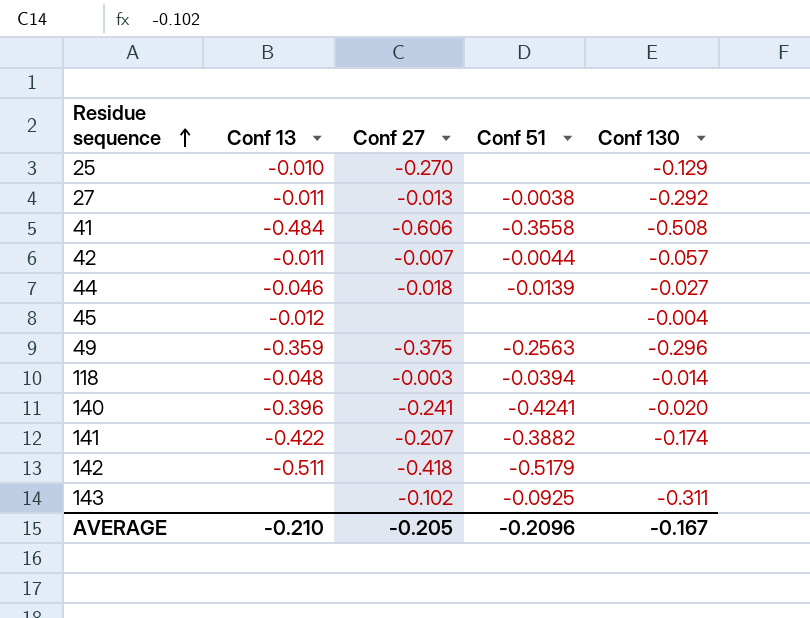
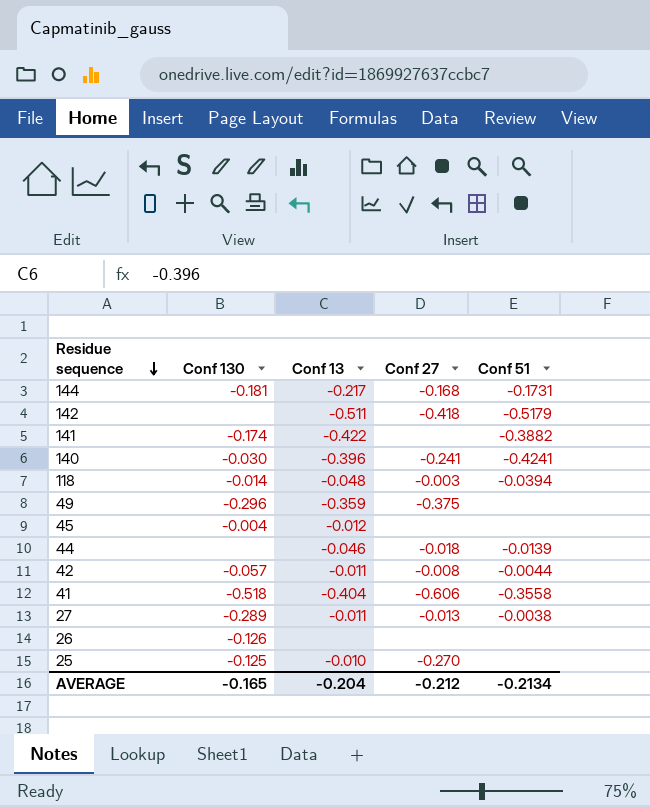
row order: Residue sequence ascending -> Residue sequence descending
column Conf 130 | position: 5 -> 2
row 143: none | -0.102 | -0.0925 | -0.311 -> none
row 144: none -> -0.181 | -0.217 | -0.168 | -0.1731
141 | Conf 27: -0.207 -> none
140 | Conf 130: -0.020 -> -0.030
49 | Conf 51: -0.2563 -> none
44 | Conf 130: -0.027 -> none
42 | Conf 27: -0.007 -> -0.008
41 | Conf 130: -0.508 -> -0.518
41 | Conf 13: -0.484 -> -0.404
27 | Conf 130: -0.292 -> -0.289
row 26: none -> -0.126 | none | none | none
25 | Conf 130: -0.129 -> -0.125
AVERAGE | Conf 130: -0.167 -> -0.165
AVERAGE | Conf 13: -0.210 -> -0.204
AVERAGE | Conf 27: -0.205 -> -0.212
AVERAGE | Conf 51: -0.2096 -> -0.2134

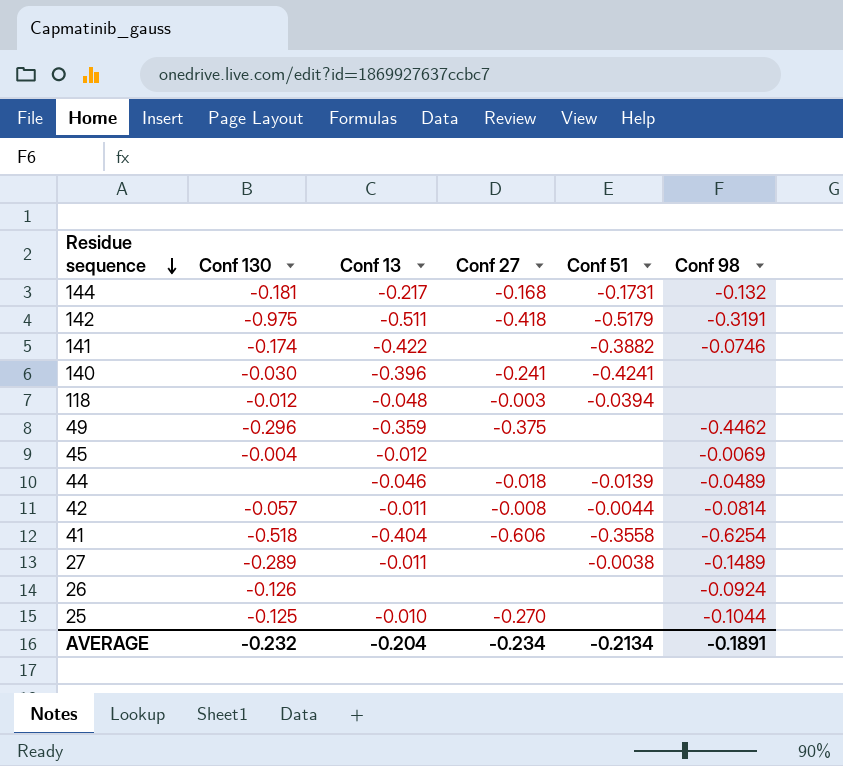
column Conf 98 | position: none -> 6
142 | Conf 130: none -> -0.975
118 | Conf 130: -0.014 -> -0.012
27 | Conf 27: -0.013 -> none
AVERAGE | Conf 130: -0.165 -> -0.232
AVERAGE | Conf 27: -0.212 -> -0.234

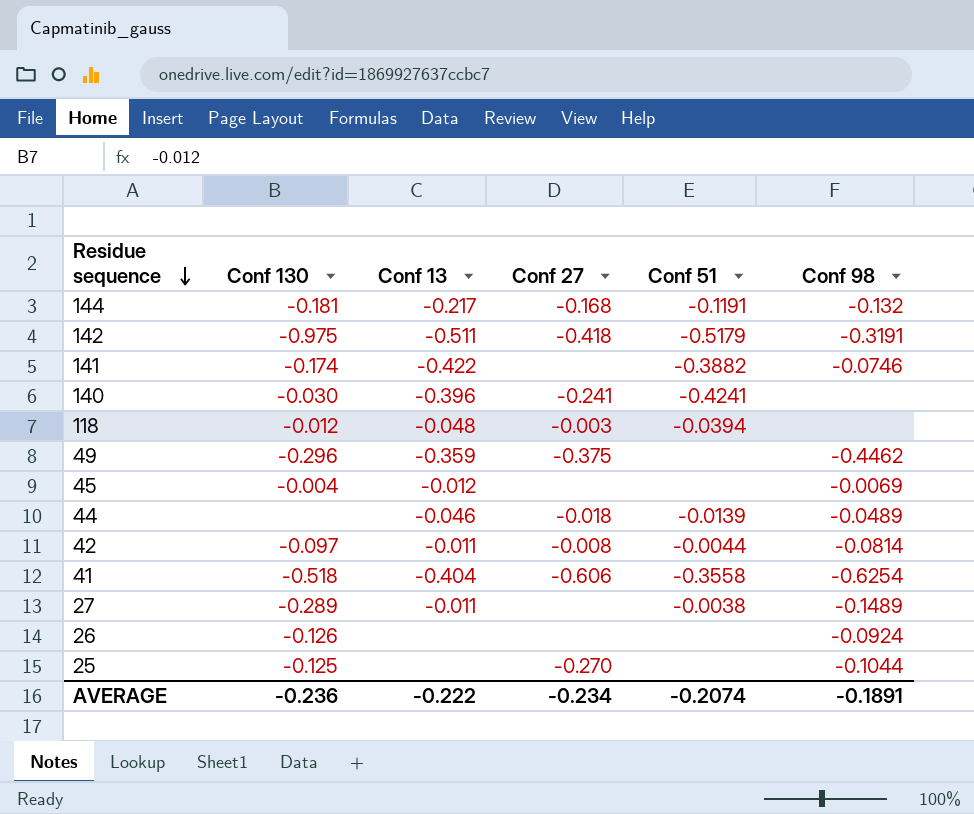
144 | Conf 51: -0.1731 -> -0.1191
42 | Conf 130: -0.057 -> -0.097
25 | Conf 13: -0.010 -> none
AVERAGE | Conf 130: -0.232 -> -0.236
AVERAGE | Conf 13: -0.204 -> -0.222
AVERAGE | Conf 51: -0.2134 -> -0.2074

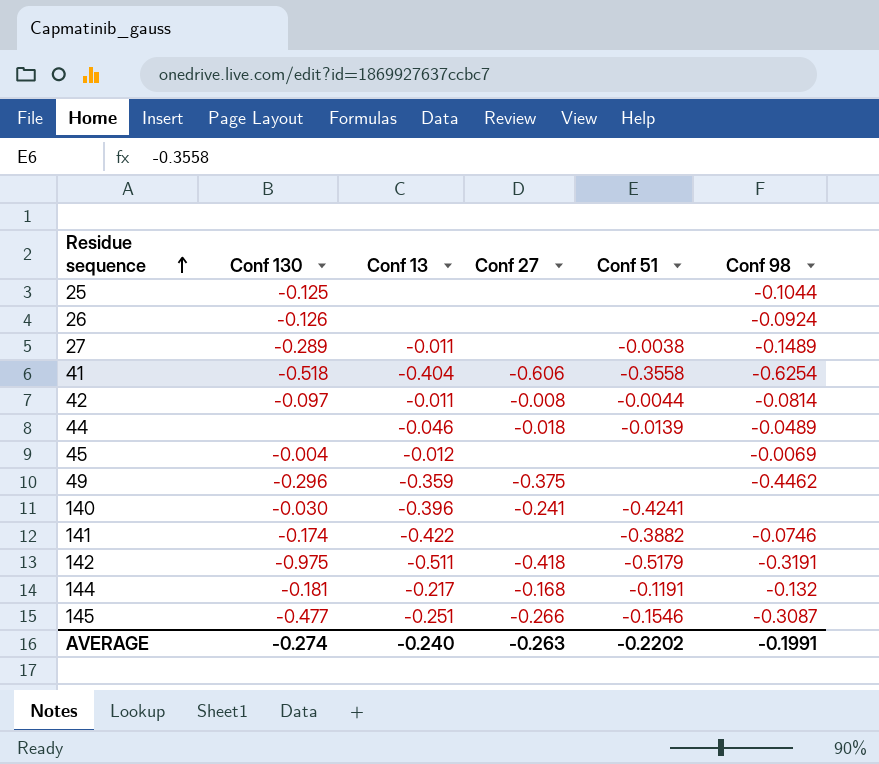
row order: Residue sequence descending -> Residue sequence ascending
row 118: -0.012 | -0.048 | -0.003 | -0.0394 | none -> none
25 | Conf 27: -0.270 -> none
row 145: none -> -0.477 | -0.251 | -0.266 | -0.1546 | -0.3087
AVERAGE | Conf 130: -0.236 -> -0.274
AVERAGE | Conf 13: -0.222 -> -0.240
AVERAGE | Conf 27: -0.234 -> -0.263
AVERAGE | Conf 51: -0.2074 -> -0.2202
AVERAGE | Conf 98: -0.1891 -> -0.1991

